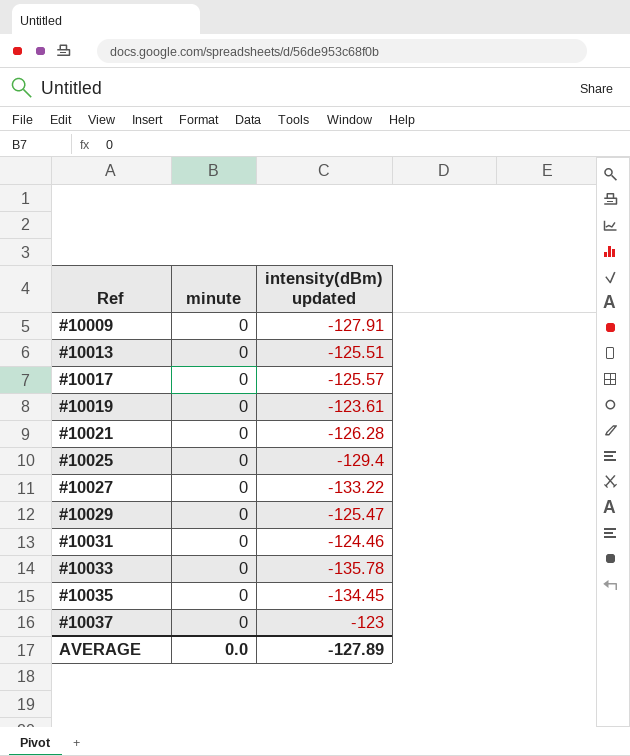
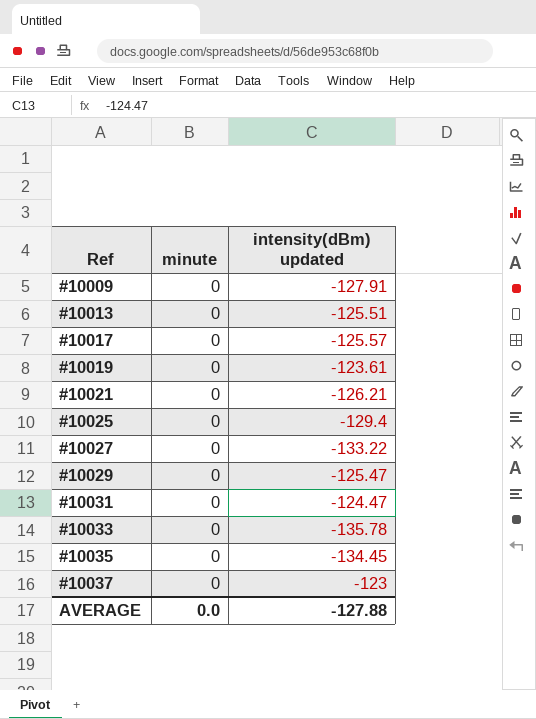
#10021 | intensity(dBm) updated: -126.28 -> -126.21
#10031 | intensity(dBm) updated: -124.46 -> -124.47
AVERAGE | intensity(dBm) updated: -127.89 -> -127.88

